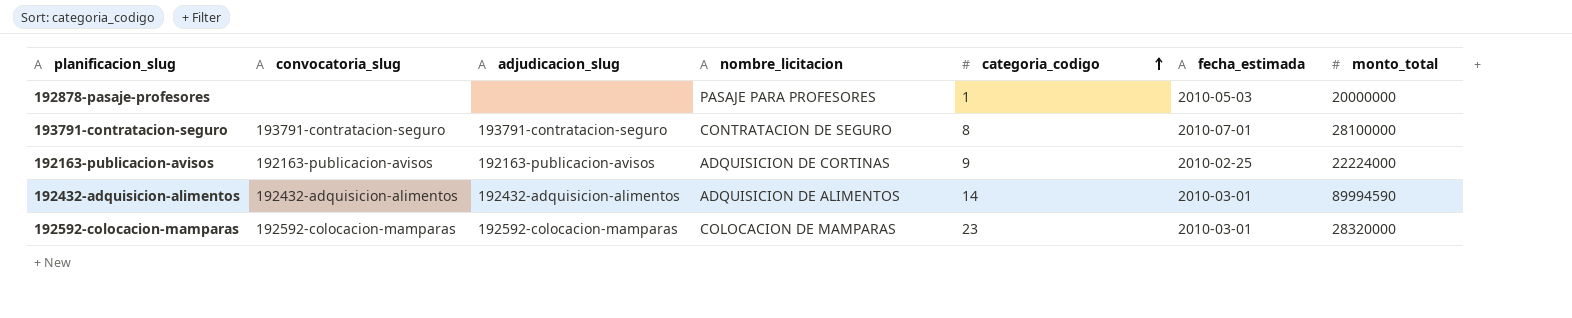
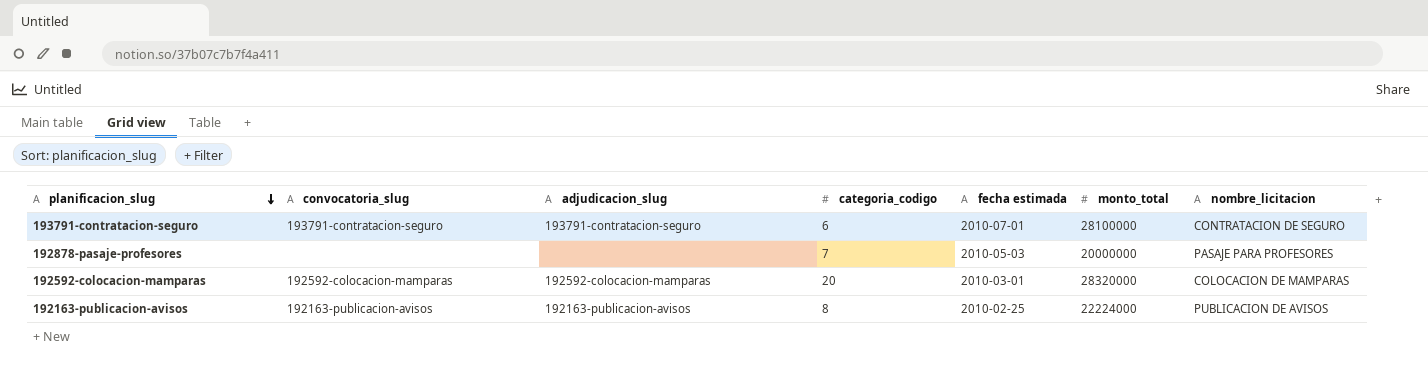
row order: categoria_codigo ascending -> planificacion_slug descending
column name: fecha_estimada -> fecha estimada
column nombre_licitacion | position: 4 -> 7
row 192432-adquisicion-alimentos: 192432-adquisicion-alimentos | 192432-adquisicion-alimentos | ADQUISICION DE ALIMENTOS | 14 | 2010-03-01 | 89994590 -> none
193791-contratacion-seguro | categoria_codigo: 8 -> 6
192878-pasaje-profesores | categoria_codigo: 1 -> 7
192592-colocacion-mamparas | categoria_codigo: 23 -> 20
192163-publicacion-avisos | categoria_codigo: 9 -> 8
192163-publicacion-avisos | nombre_licitacion: ADQUISICION DE CORTINAS -> PUBLICACION DE AVISOS

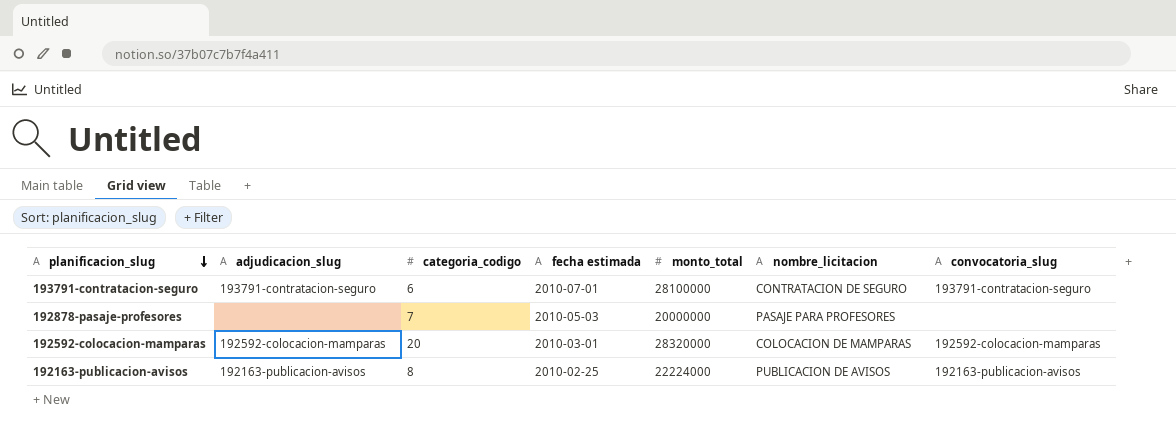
column convocatoria_slug | position: 2 -> 7

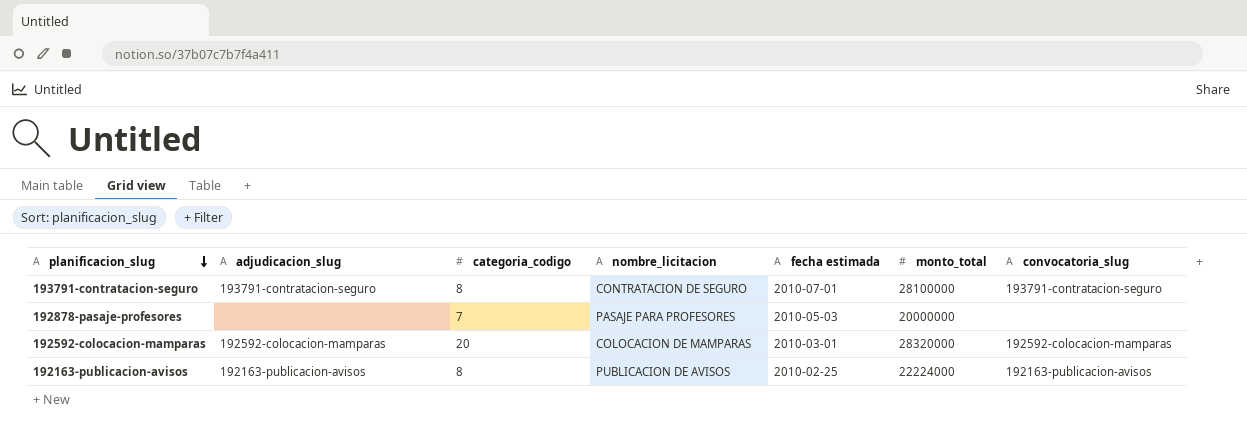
column nombre_licitacion | position: 6 -> 4
193791-contratacion-seguro | categoria_codigo: 6 -> 8

